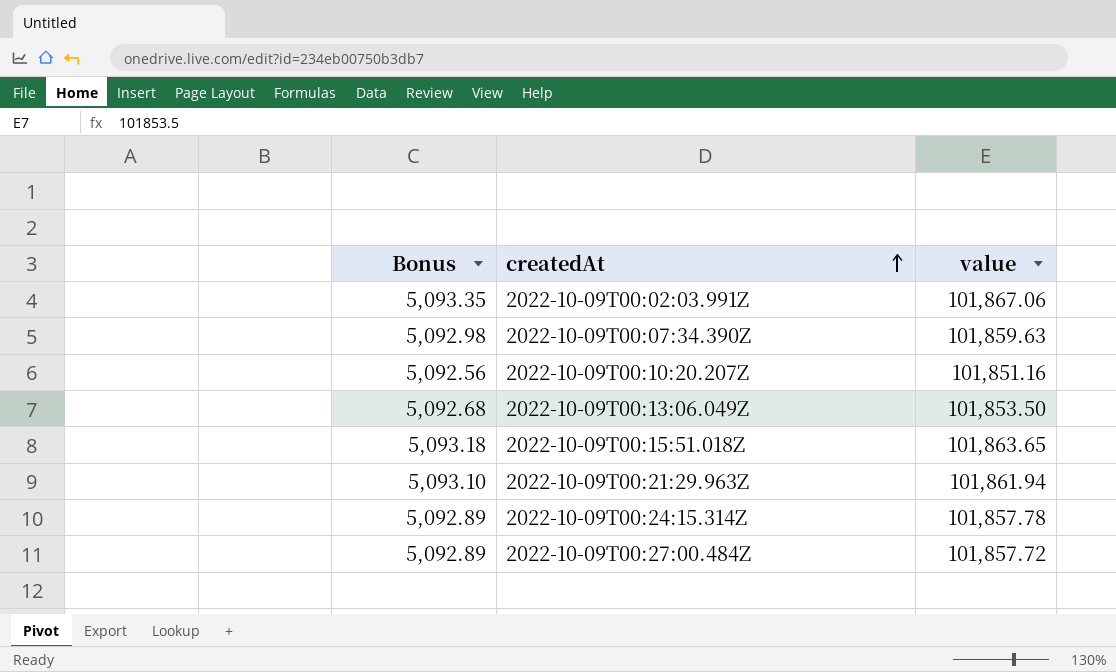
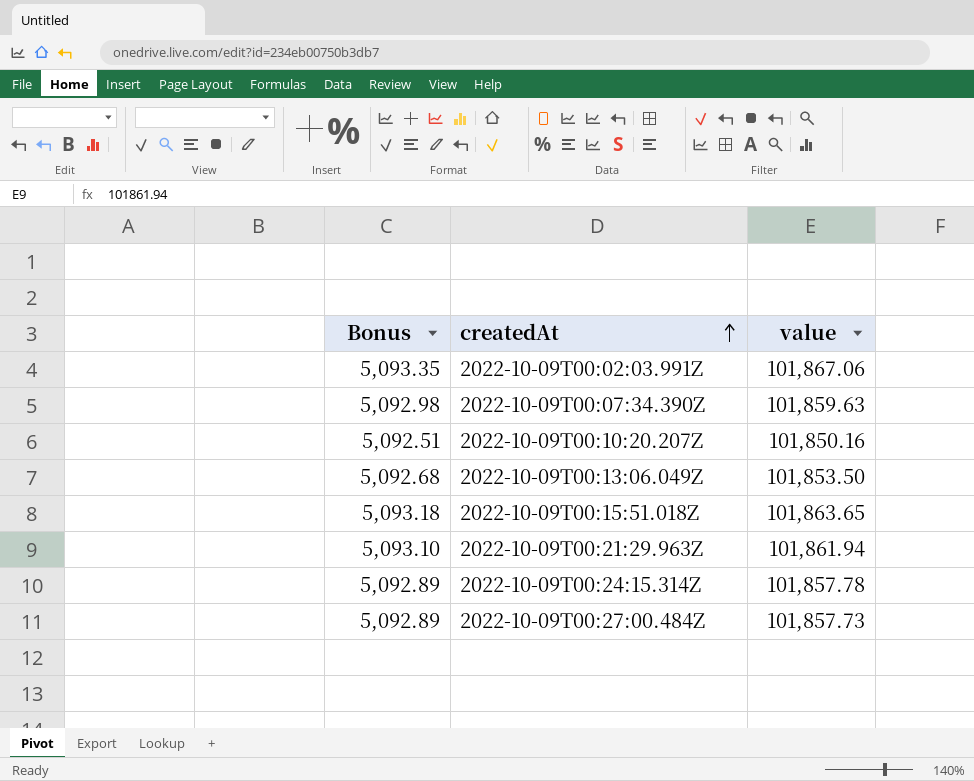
2022-10-09T00:10:20.207Z | Bonus: 5,092.56 -> 5,092.51
2022-10-09T00:10:20.207Z | value: 101,851.16 -> 101,850.16
2022-10-09T00:27:00.484Z | value: 101,857.72 -> 101,857.73

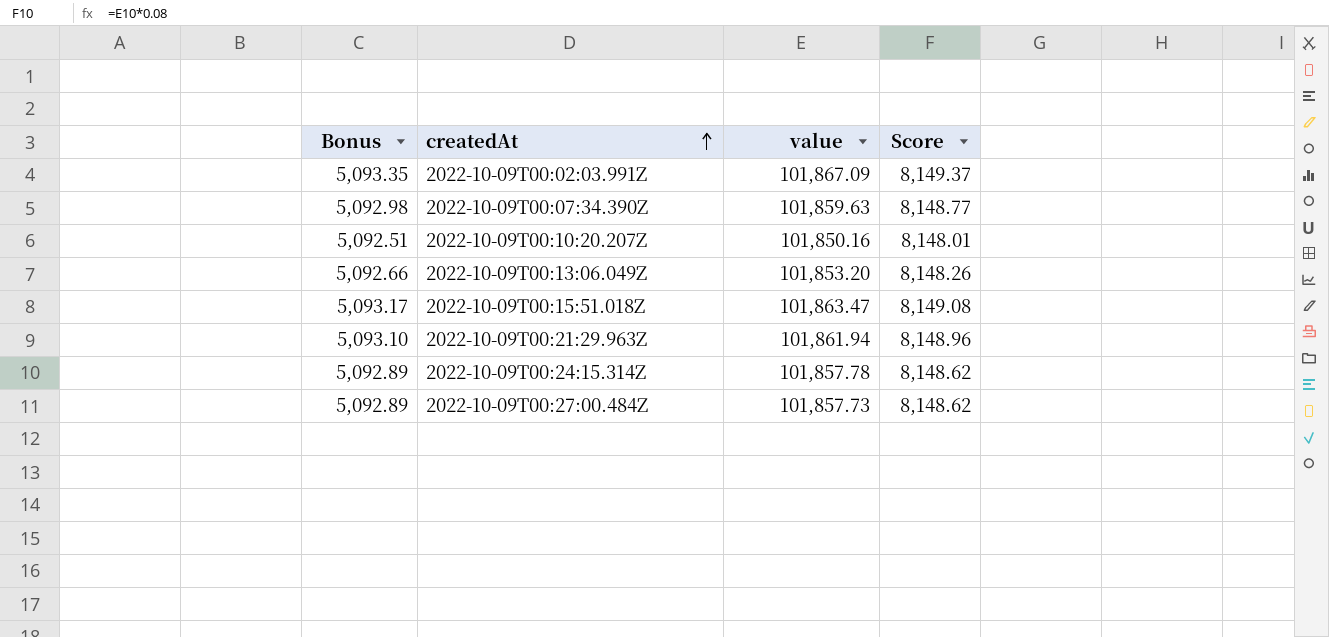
column Score | formula: none -> [value] * 0.08
2022-10-09T00:02:03.991Z | value: 101,867.06 -> 101,867.09
2022-10-09T00:13:06.049Z | Bonus: 5,092.68 -> 5,092.66
2022-10-09T00:13:06.049Z | value: 101,853.50 -> 101,853.20
2022-10-09T00:15:51.018Z | Bonus: 5,093.18 -> 5,093.17
2022-10-09T00:15:51.018Z | value: 101,863.65 -> 101,863.47

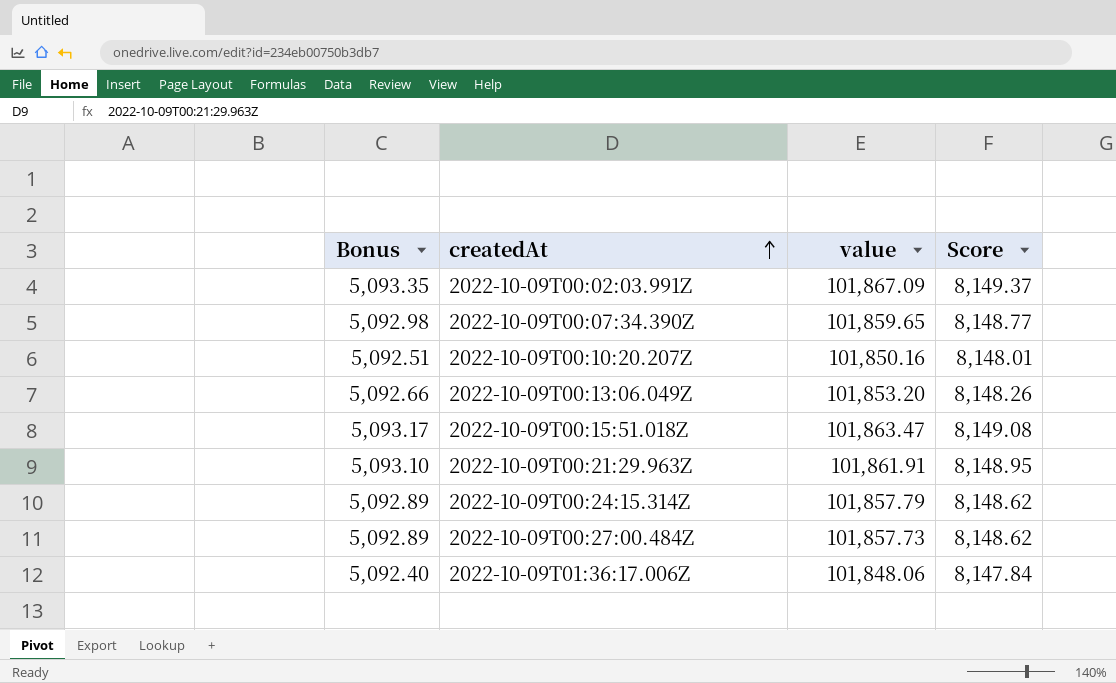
2022-10-09T00:07:34.390Z | value: 101,859.63 -> 101,859.65
2022-10-09T00:21:29.963Z | value: 101,861.94 -> 101,861.91
2022-10-09T00:21:29.963Z | Score: 8,148.96 -> 8,148.95
2022-10-09T00:24:15.314Z | value: 101,857.78 -> 101,857.79
row 2022-10-09T01:36:17.006Z: none -> 5,092.40 | 101,848.06 | 8,147.84

